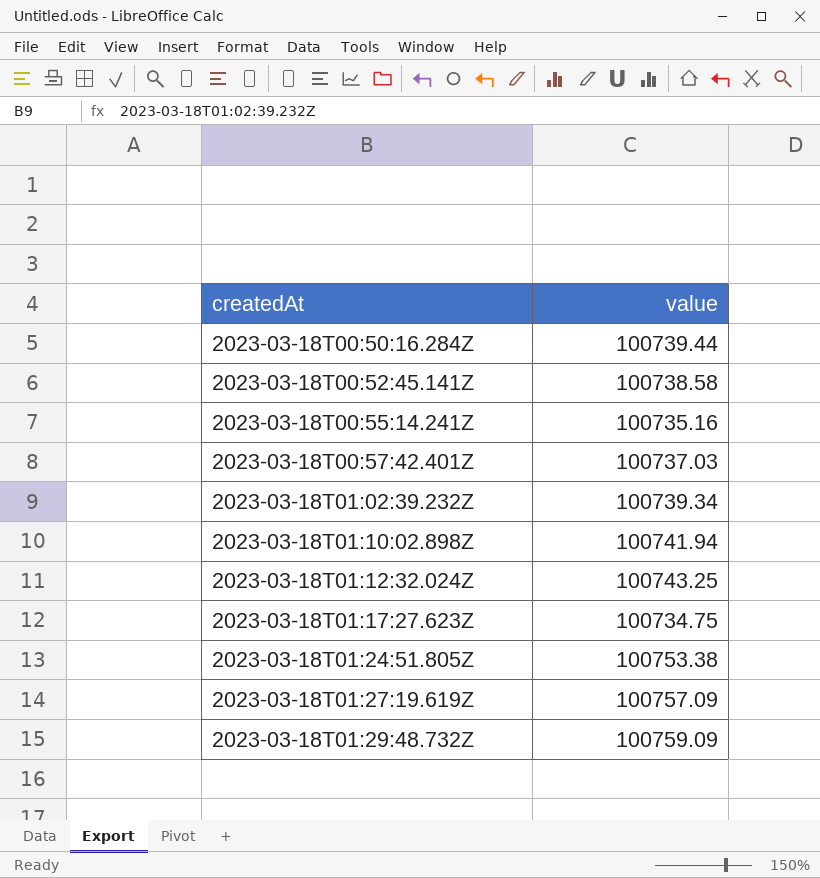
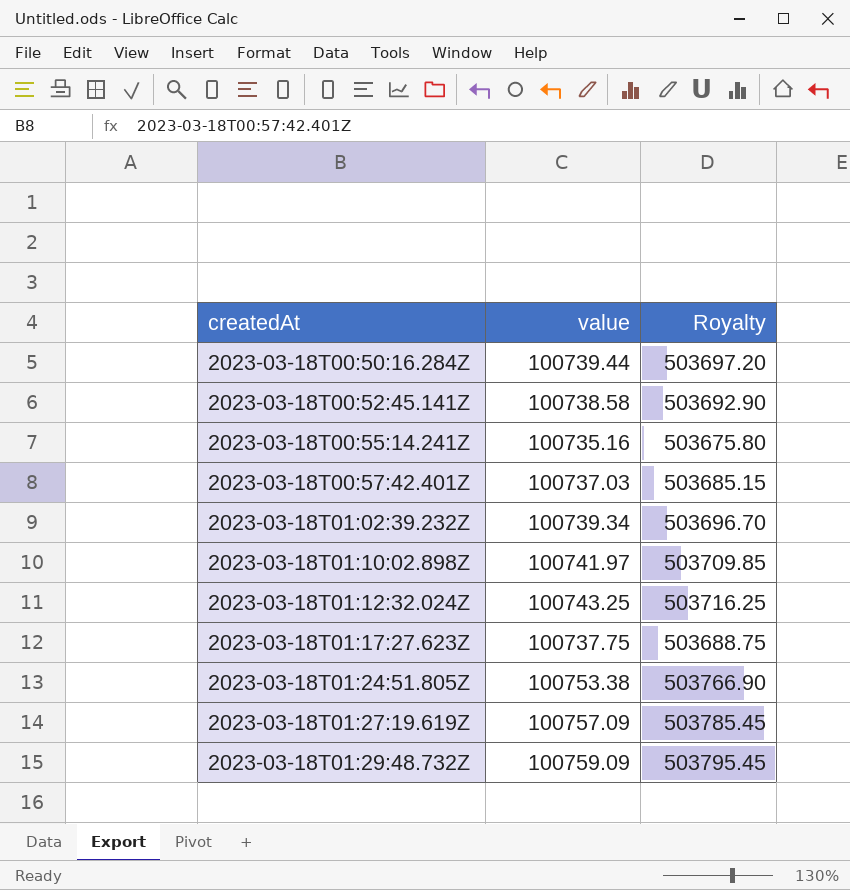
column Royalty | formula: none -> [value] * 5
2023-03-18T01:10:02.898Z | value: 100741.94 -> 100741.97
2023-03-18T01:17:27.623Z | value: 100734.75 -> 100737.75

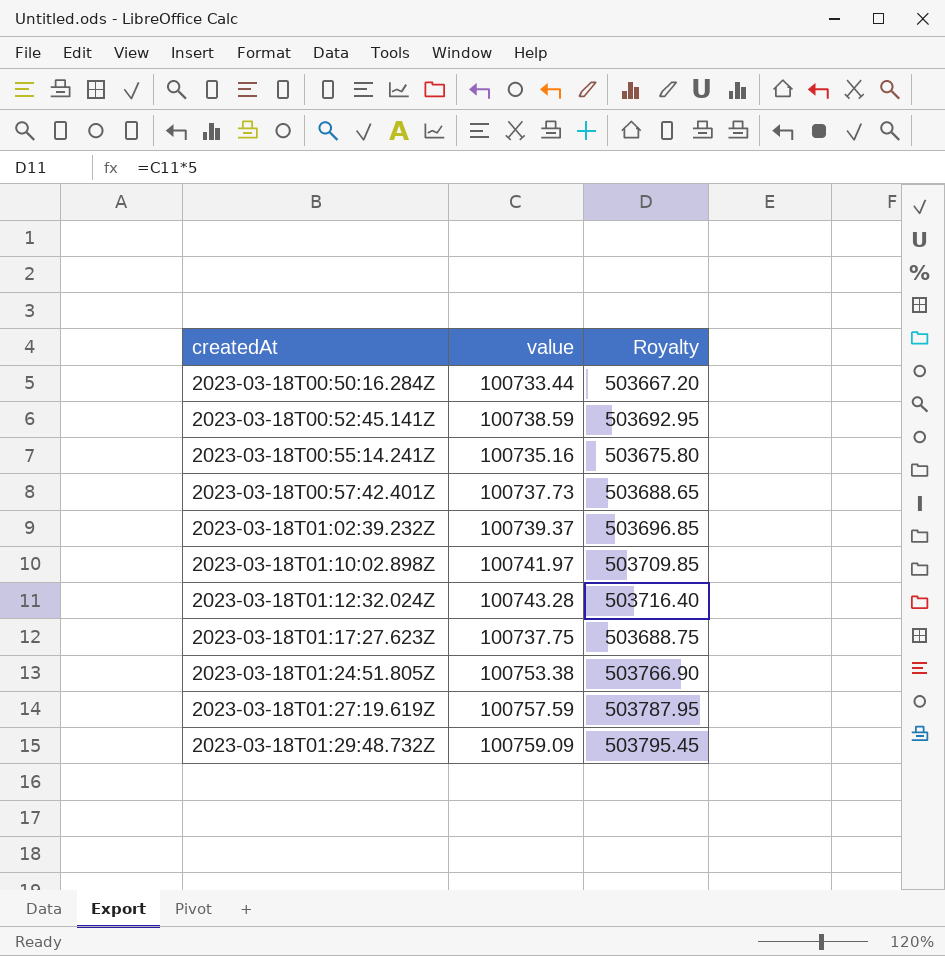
2023-03-18T00:50:16.284Z | value: 100739.44 -> 100733.44
2023-03-18T00:50:16.284Z | Royalty: 503697.20 -> 503667.20
2023-03-18T00:52:45.141Z | value: 100738.58 -> 100738.59
2023-03-18T00:52:45.141Z | Royalty: 503692.90 -> 503692.95
2023-03-18T00:57:42.401Z | value: 100737.03 -> 100737.73
2023-03-18T00:57:42.401Z | Royalty: 503685.15 -> 503688.65
2023-03-18T01:02:39.232Z | value: 100739.34 -> 100739.37
2023-03-18T01:02:39.232Z | Royalty: 503696.70 -> 503696.85
2023-03-18T01:12:32.024Z | value: 100743.25 -> 100743.28
2023-03-18T01:12:32.024Z | Royalty: 503716.25 -> 503716.40
2023-03-18T01:27:19.619Z | value: 100757.09 -> 100757.59
2023-03-18T01:27:19.619Z | Royalty: 503785.45 -> 503787.95

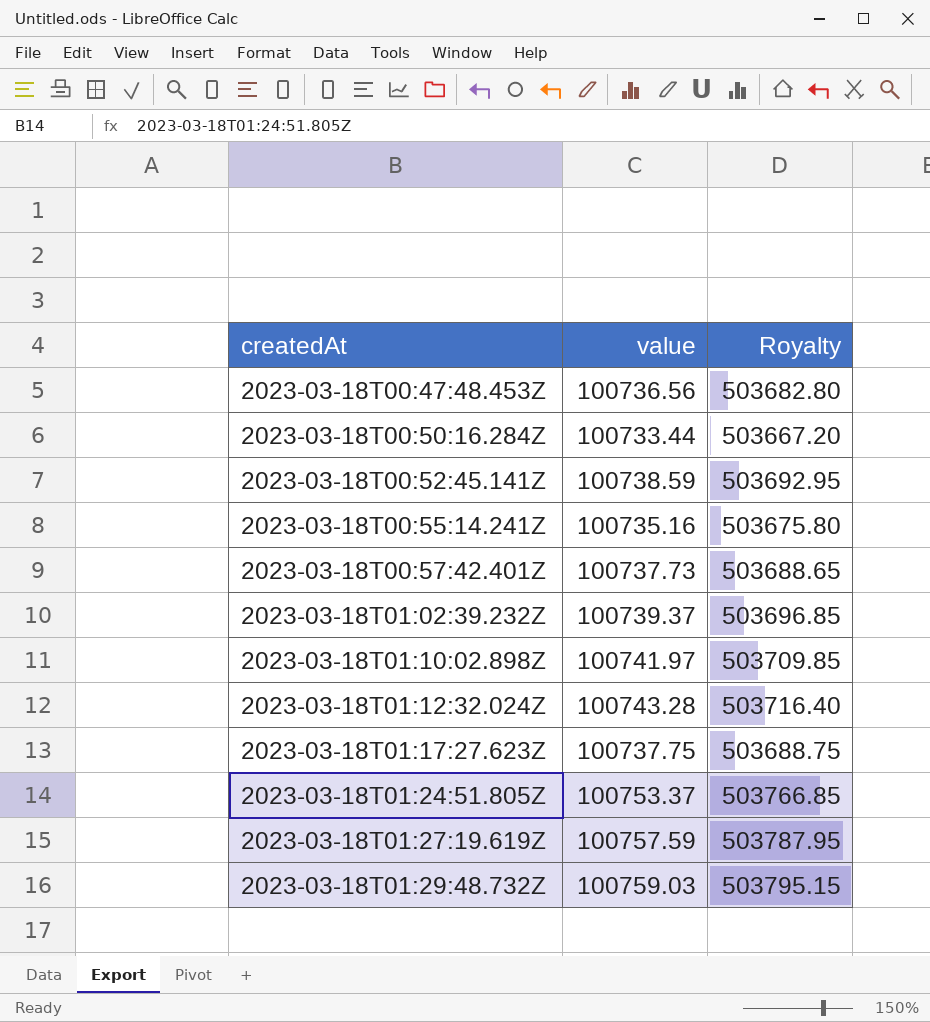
row 2023-03-18T00:47:48.453Z: none -> 100736.56 | 503682.80
2023-03-18T01:24:51.805Z | value: 100753.38 -> 100753.37
2023-03-18T01:24:51.805Z | Royalty: 503766.90 -> 503766.85
2023-03-18T01:29:48.732Z | value: 100759.09 -> 100759.03
2023-03-18T01:29:48.732Z | Royalty: 503795.45 -> 503795.15

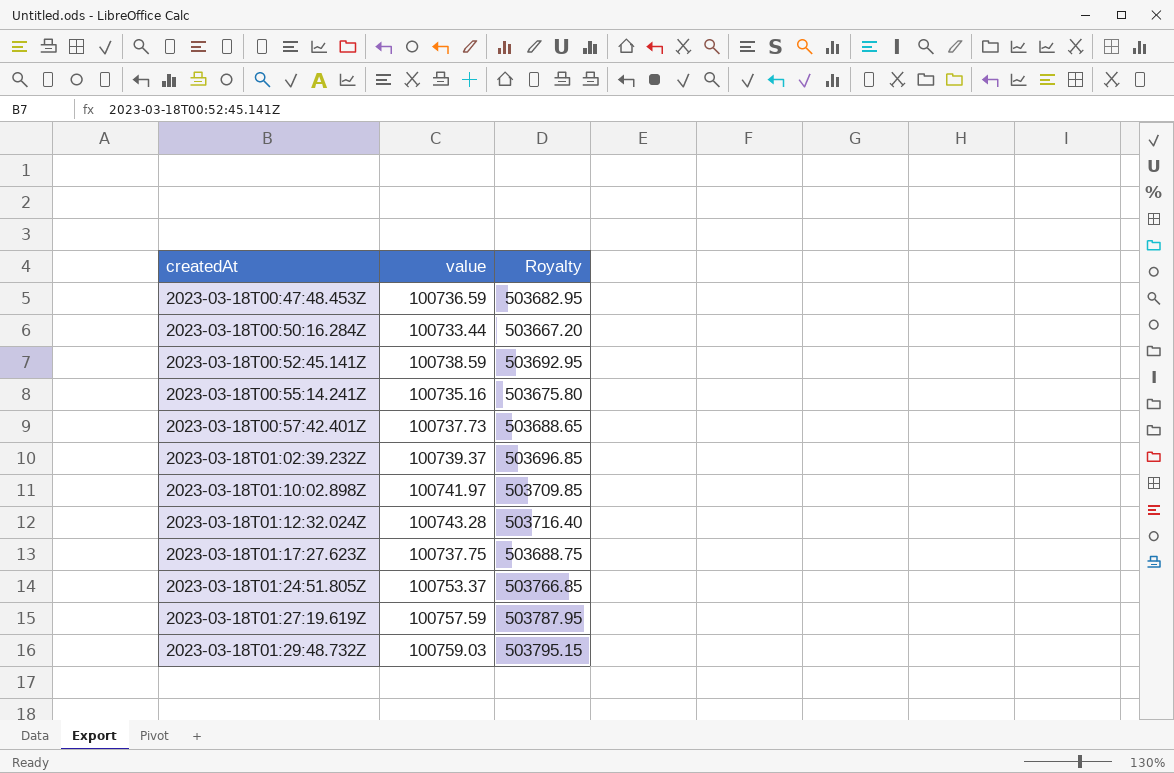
2023-03-18T00:47:48.453Z | value: 100736.56 -> 100736.59
2023-03-18T00:47:48.453Z | Royalty: 503682.80 -> 503682.95

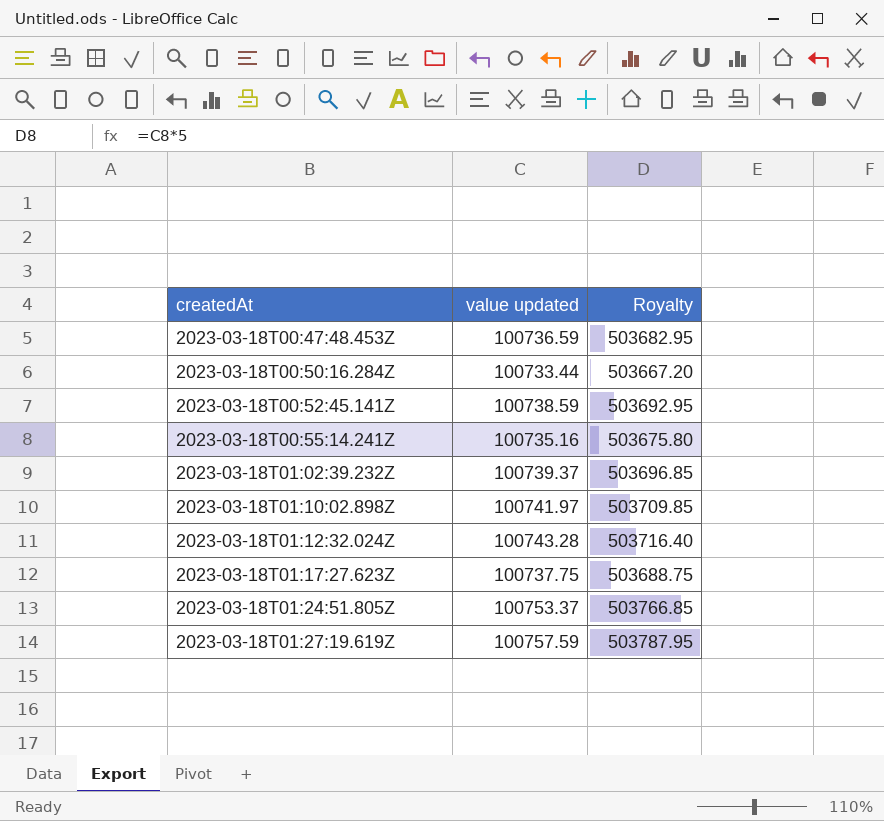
column name: value -> value updated
row 2023-03-18T00:57:42.401Z: 100737.73 | 503688.65 -> none
row 2023-03-18T01:29:48.732Z: 100759.03 | 503795.15 -> none

